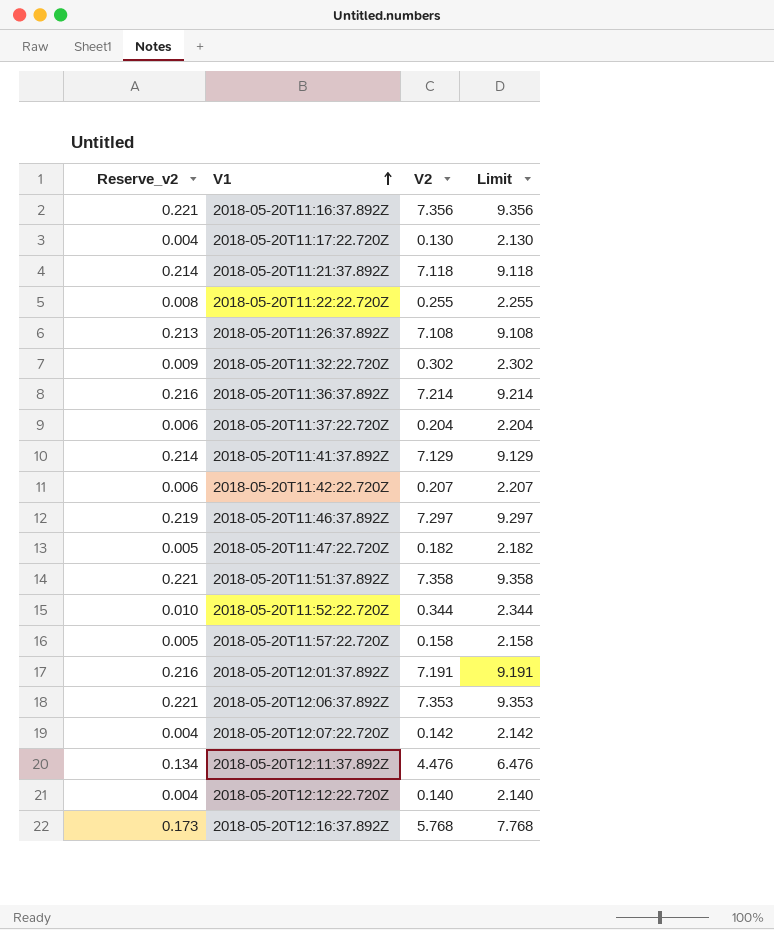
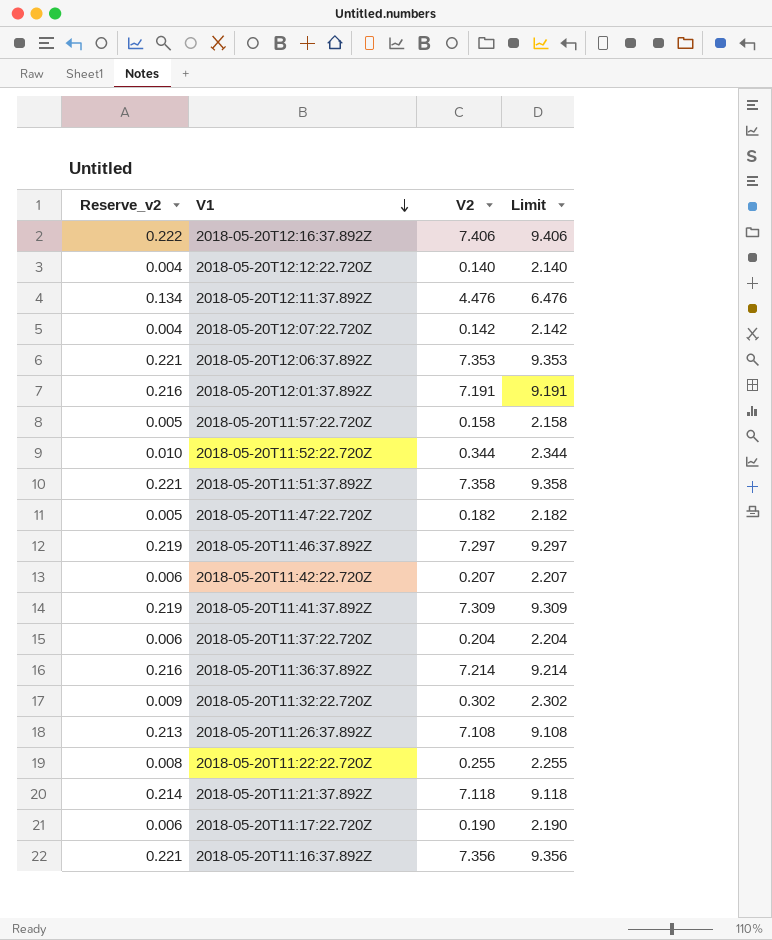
row order: V1 ascending -> V1 descending
2018-05-20T12:16:37.892Z | Reserve_v2: 0.173 -> 0.222
2018-05-20T12:16:37.892Z | V2: 5.768 -> 7.406
2018-05-20T12:16:37.892Z | Limit: 7.768 -> 9.406
2018-05-20T11:41:37.892Z | Reserve_v2: 0.214 -> 0.219
2018-05-20T11:41:37.892Z | V2: 7.129 -> 7.309
2018-05-20T11:41:37.892Z | Limit: 9.129 -> 9.309
2018-05-20T11:17:22.720Z | Reserve_v2: 0.004 -> 0.006
2018-05-20T11:17:22.720Z | V2: 0.130 -> 0.190
2018-05-20T11:17:22.720Z | Limit: 2.130 -> 2.190

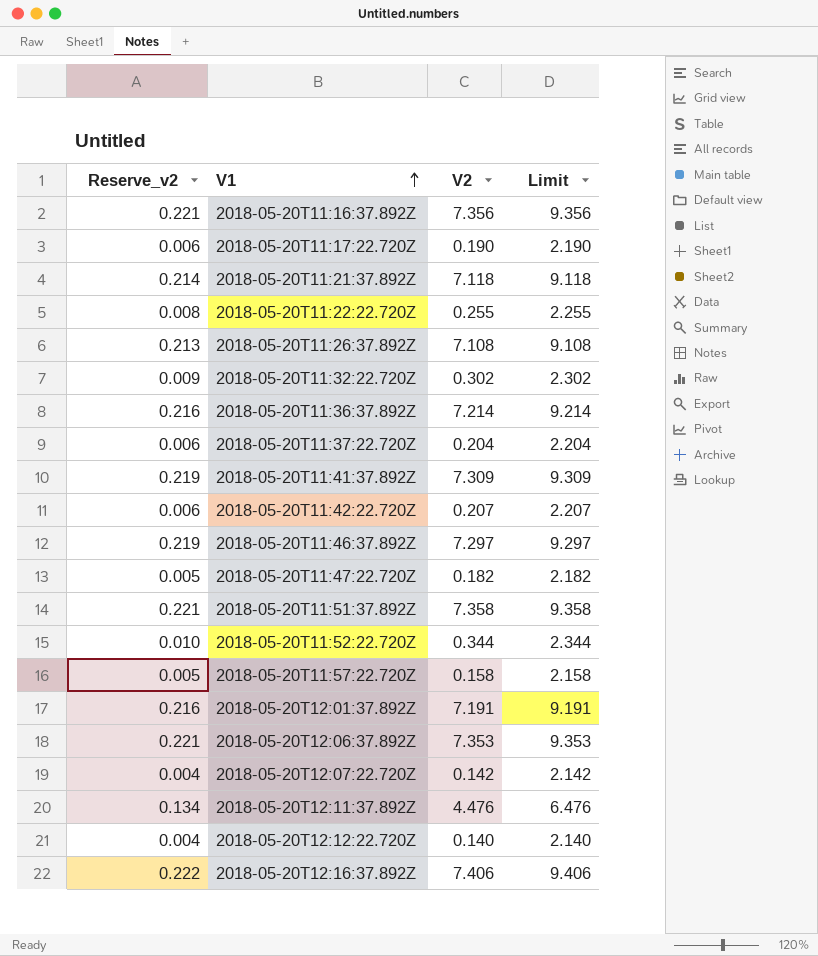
row order: V1 descending -> V1 ascending

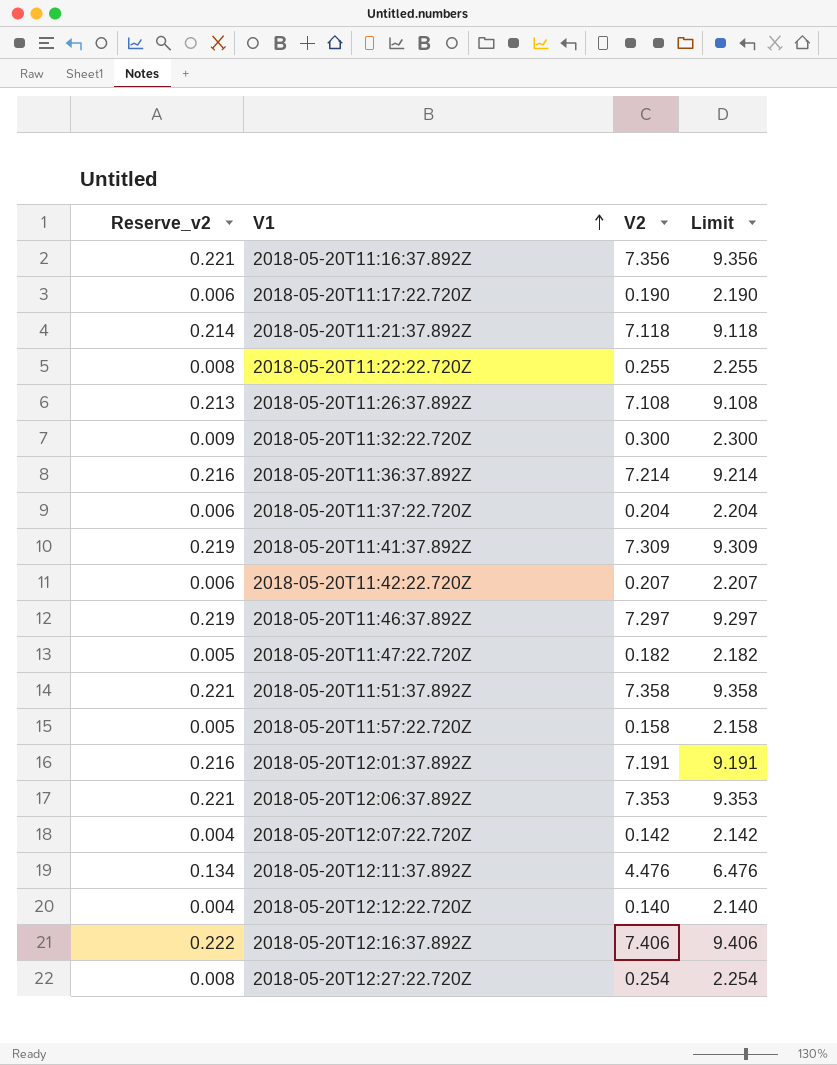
row 2018-05-20T11:52:22.720Z: 0.010 | 0.344 | 2.344 -> none
2018-05-20T11:32:22.720Z | V2: 0.302 -> 0.300
2018-05-20T11:32:22.720Z | Limit: 2.302 -> 2.300
row 2018-05-20T12:27:22.720Z: none -> 0.008 | 0.254 | 2.254

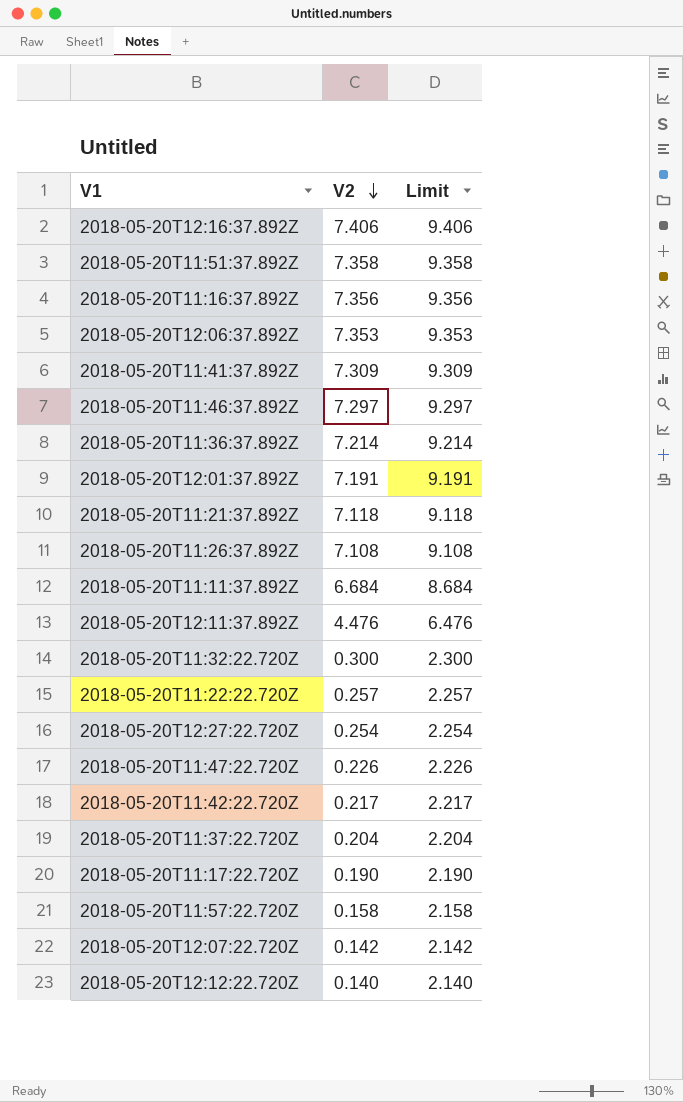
row order: V1 ascending -> V2 descending
column Reserve_v2 | formula: [V2] * 0.03 -> none
row 2018-05-20T11:11:37.892Z: none -> 6.684 | 8.684
2018-05-20T11:22:22.720Z | V2: 0.255 -> 0.257
2018-05-20T11:22:22.720Z | Limit: 2.255 -> 2.257
2018-05-20T11:47:22.720Z | V2: 0.182 -> 0.226
2018-05-20T11:47:22.720Z | Limit: 2.182 -> 2.226
2018-05-20T11:42:22.720Z | V2: 0.207 -> 0.217
2018-05-20T11:42:22.720Z | Limit: 2.207 -> 2.217

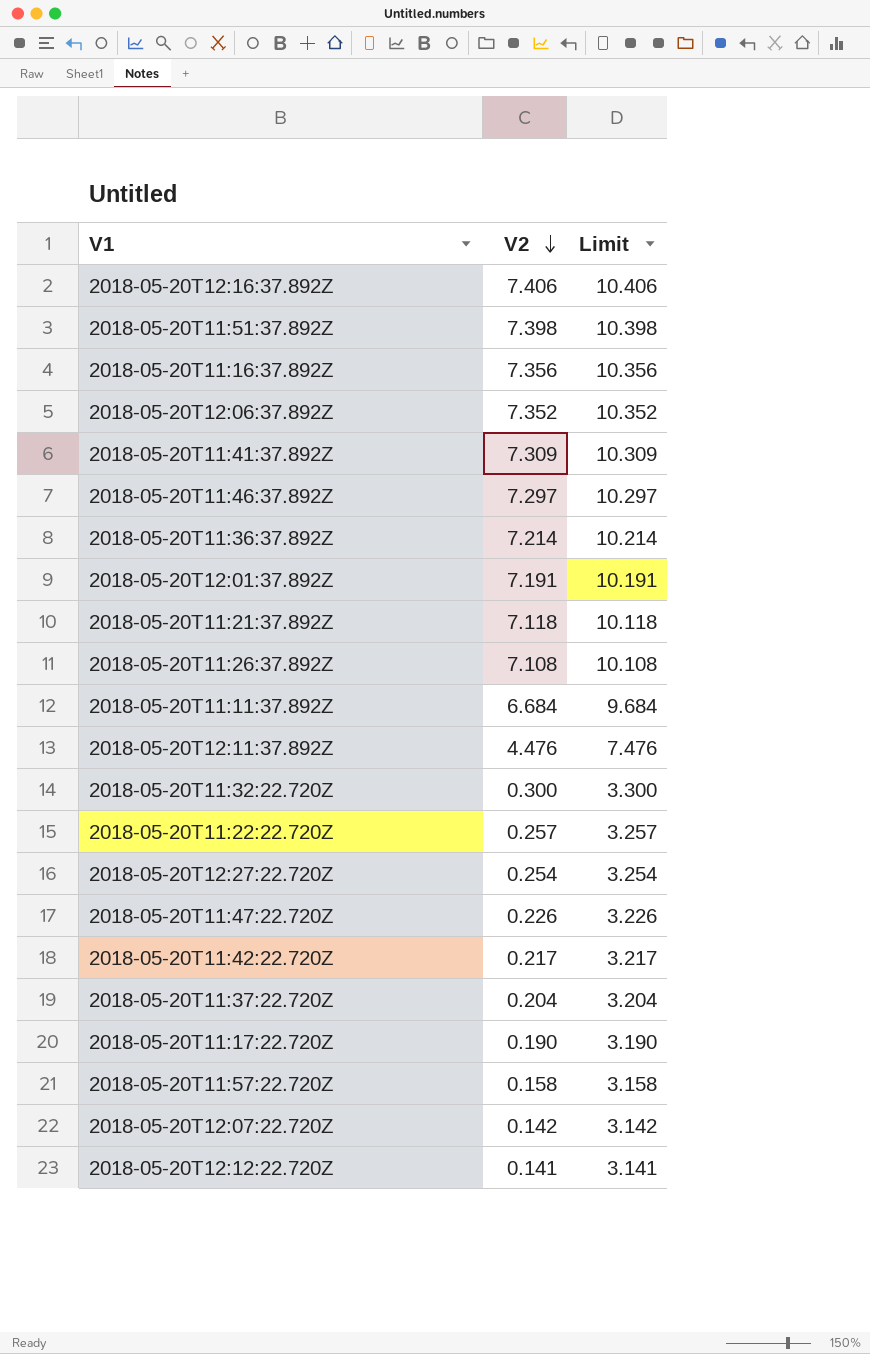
column Limit | formula: [V2] + 2 -> [V2] + 3
2018-05-20T11:51:37.892Z | V2: 7.358 -> 7.398
2018-05-20T12:06:37.892Z | V2: 7.353 -> 7.352
2018-05-20T12:12:22.720Z | V2: 0.140 -> 0.141

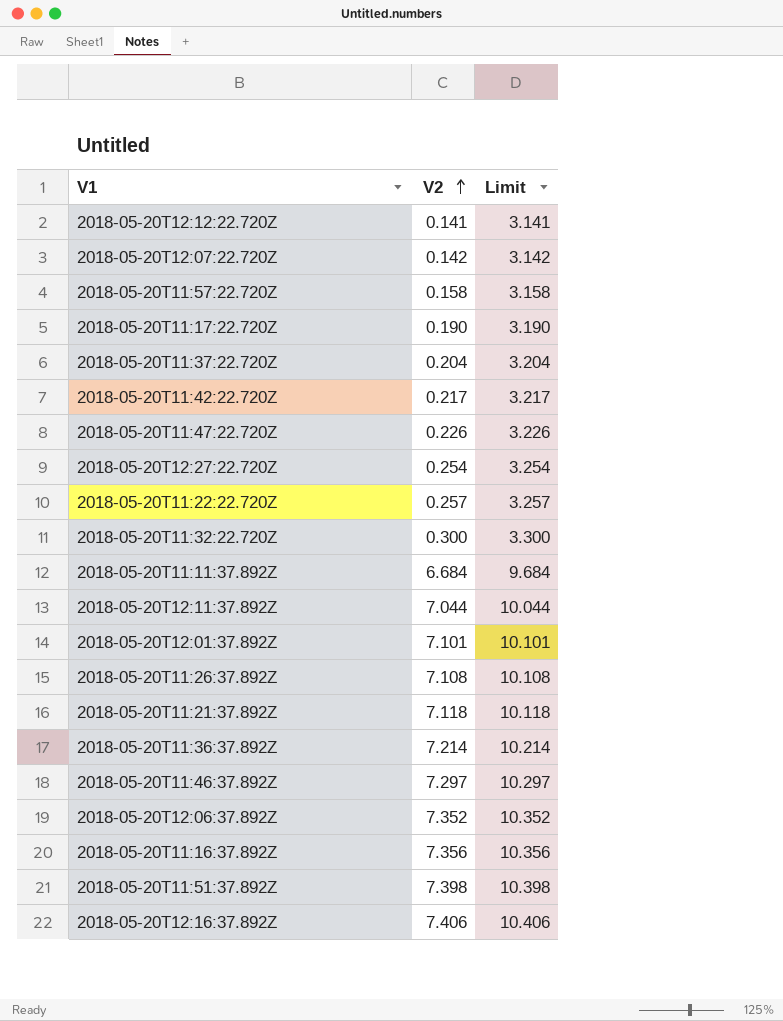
row order: V2 descending -> V2 ascending
row 2018-05-20T11:41:37.892Z: 7.309 | 10.309 -> none
2018-05-20T12:11:37.892Z | V2: 4.476 -> 7.044
2018-05-20T12:11:37.892Z | Limit: 7.476 -> 10.044
2018-05-20T12:01:37.892Z | V2: 7.191 -> 7.101
2018-05-20T12:01:37.892Z | Limit: 10.191 -> 10.101

